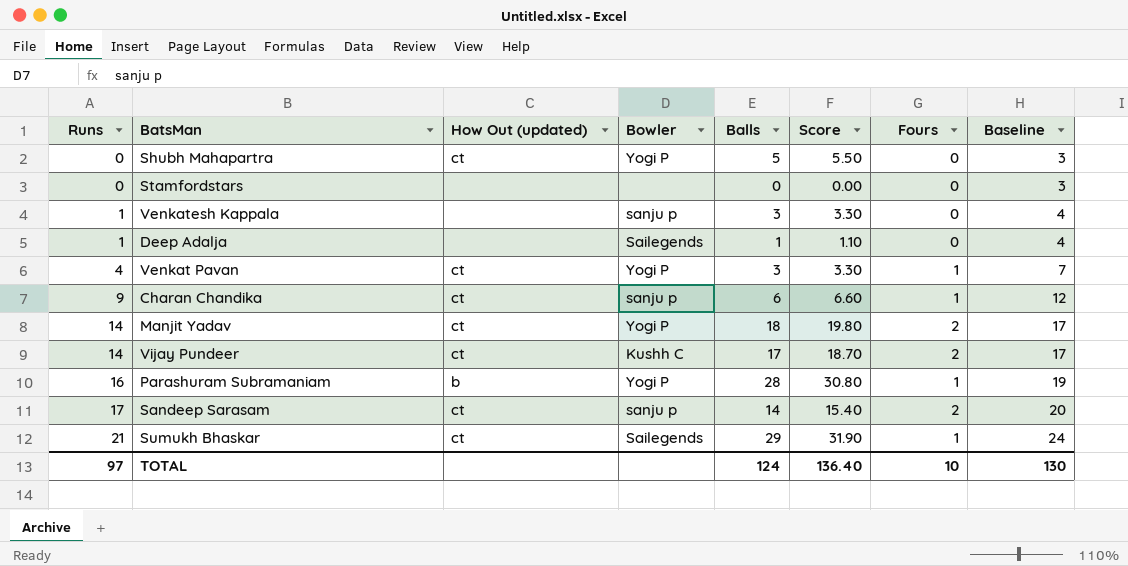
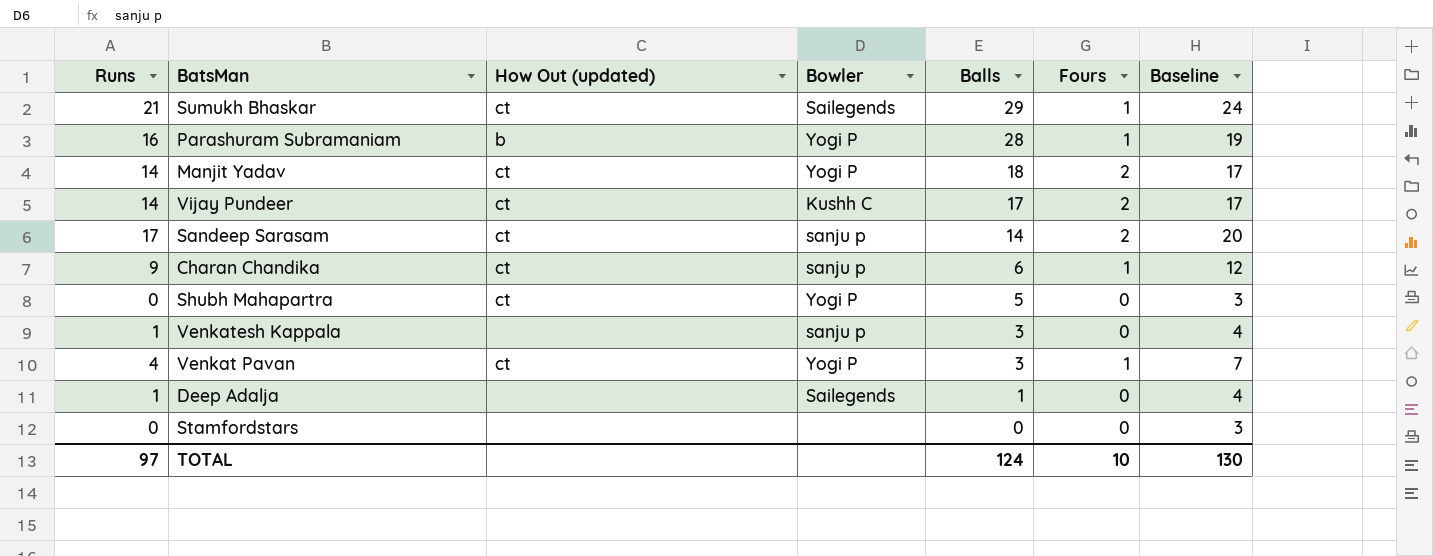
row order: Runs ascending -> Balls descending
column Score | formula: [Balls] * 1.1 -> none

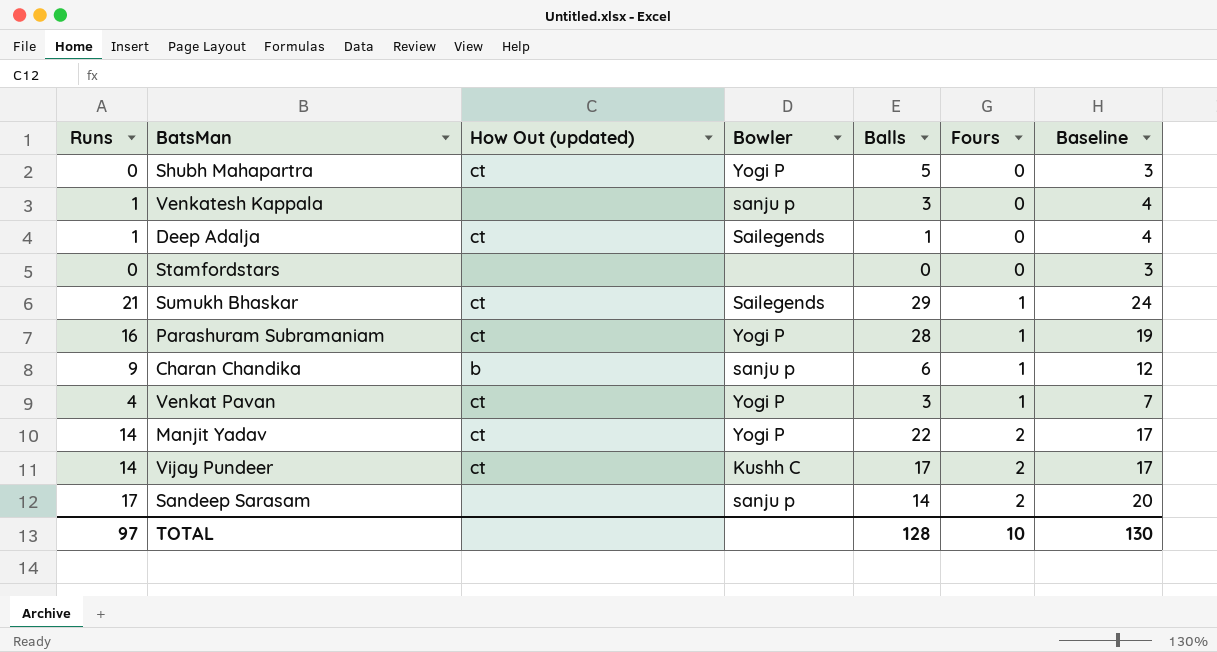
row order: Balls descending -> Fours ascending
Deep Adalja | How Out (updated): none -> ct
Parashuram Subramaniam | How Out (updated): b -> ct
Charan Chandika | How Out (updated): ct -> b
Manjit Yadav | Balls: 18 -> 22
Sandeep Sarasam | How Out (updated): ct -> none
TOTAL | Balls: 124 -> 128

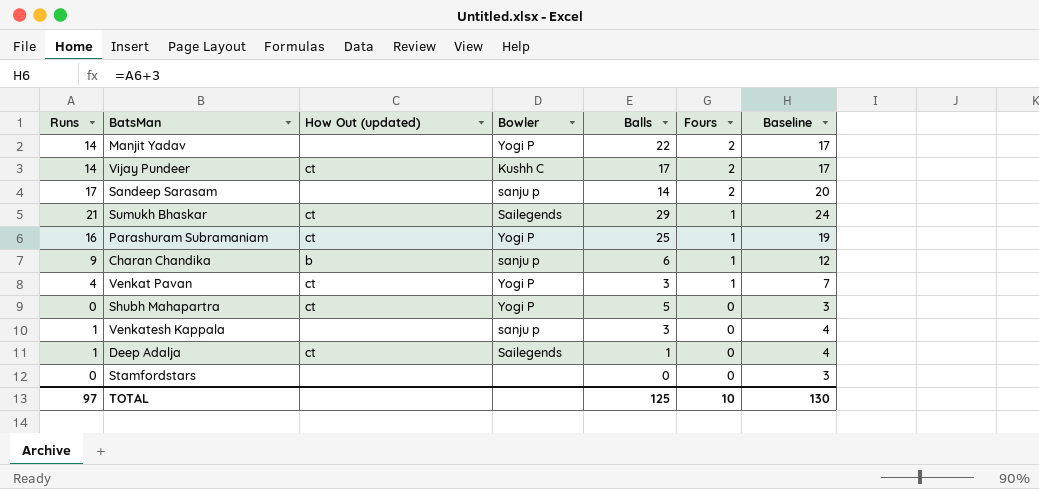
row order: Fours ascending -> Fours descending
Manjit Yadav | How Out (updated): ct -> none
Parashuram Subramaniam | Balls: 28 -> 25
TOTAL | Balls: 128 -> 125

